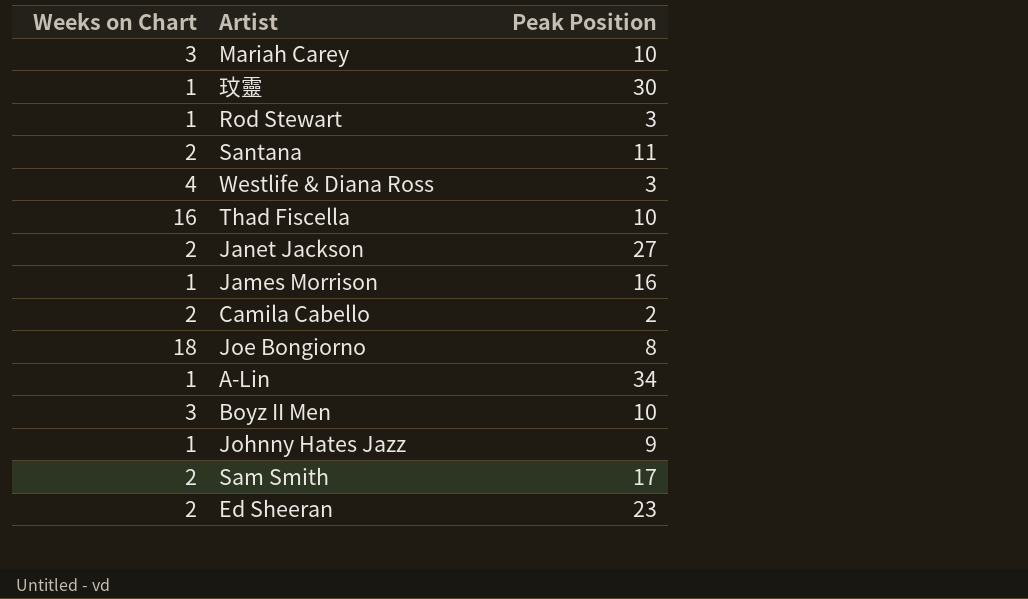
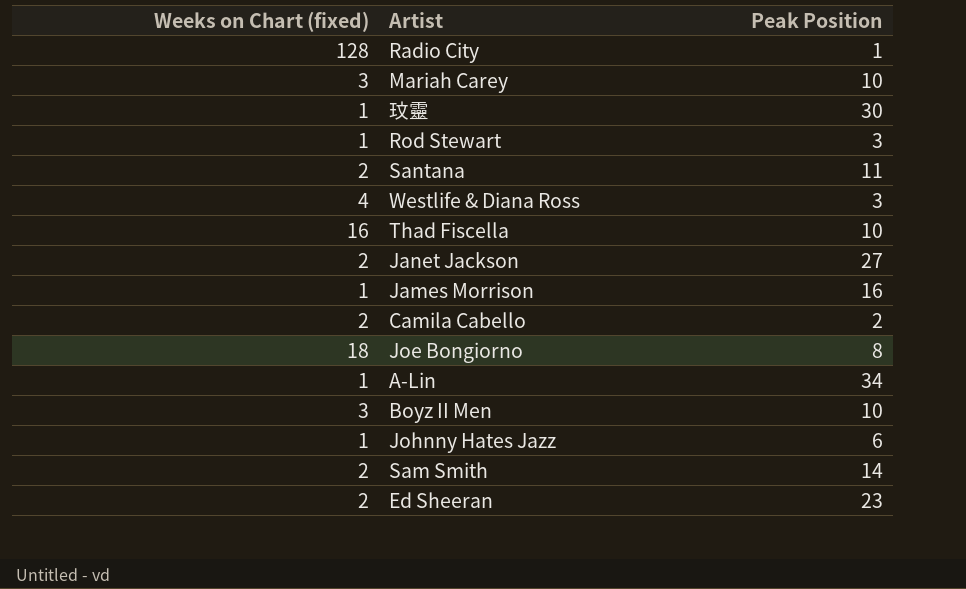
column name: Weeks on Chart -> Weeks on Chart (fixed)
row Radio City: none -> 128 | 1
Johnny Hates Jazz | Peak Position: 9 -> 6
Sam Smith | Peak Position: 17 -> 14

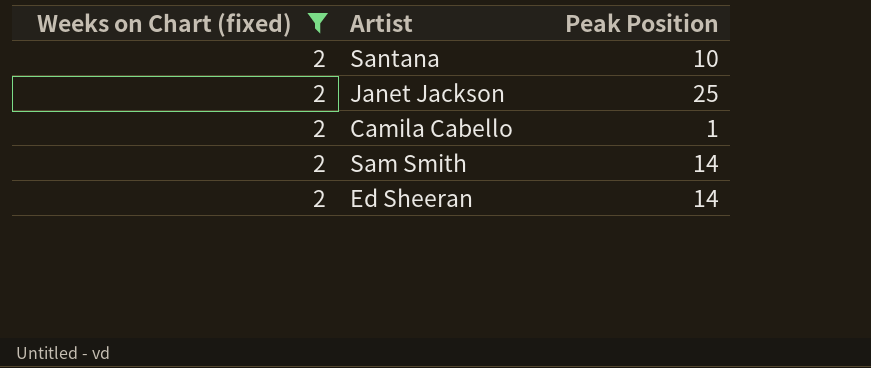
filter: none -> Weeks on Chart (fixed) = 2
Santana | Peak Position: 11 -> 10
Janet Jackson | Peak Position: 27 -> 25
Camila Cabello | Peak Position: 2 -> 1
Ed Sheeran | Peak Position: 23 -> 14

